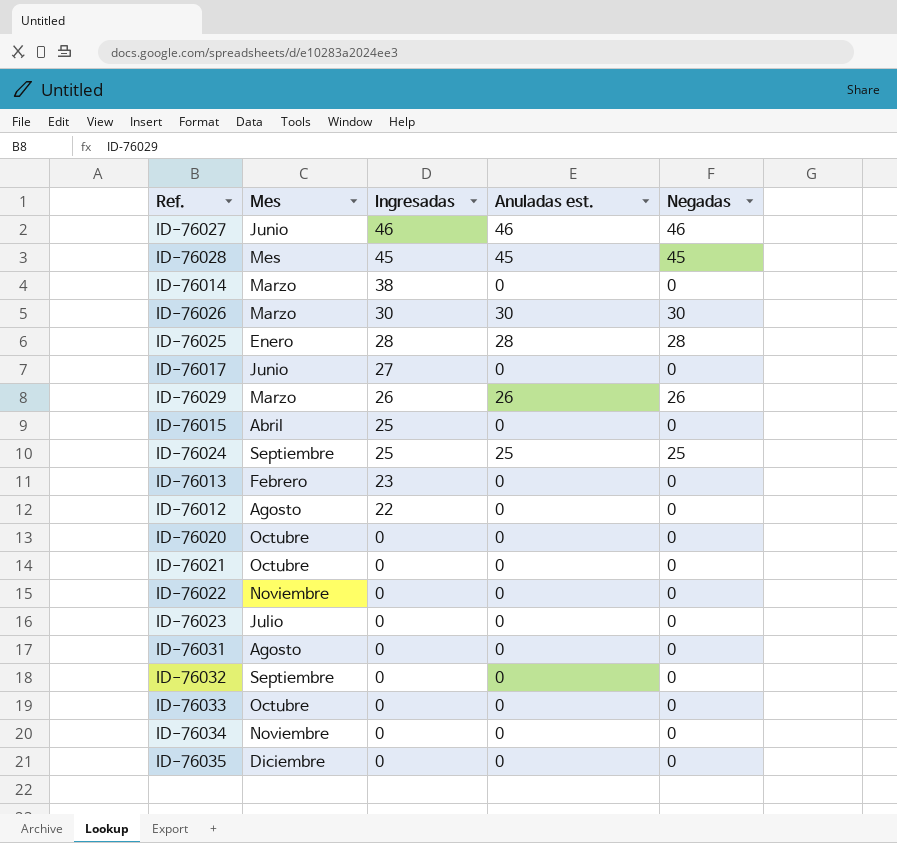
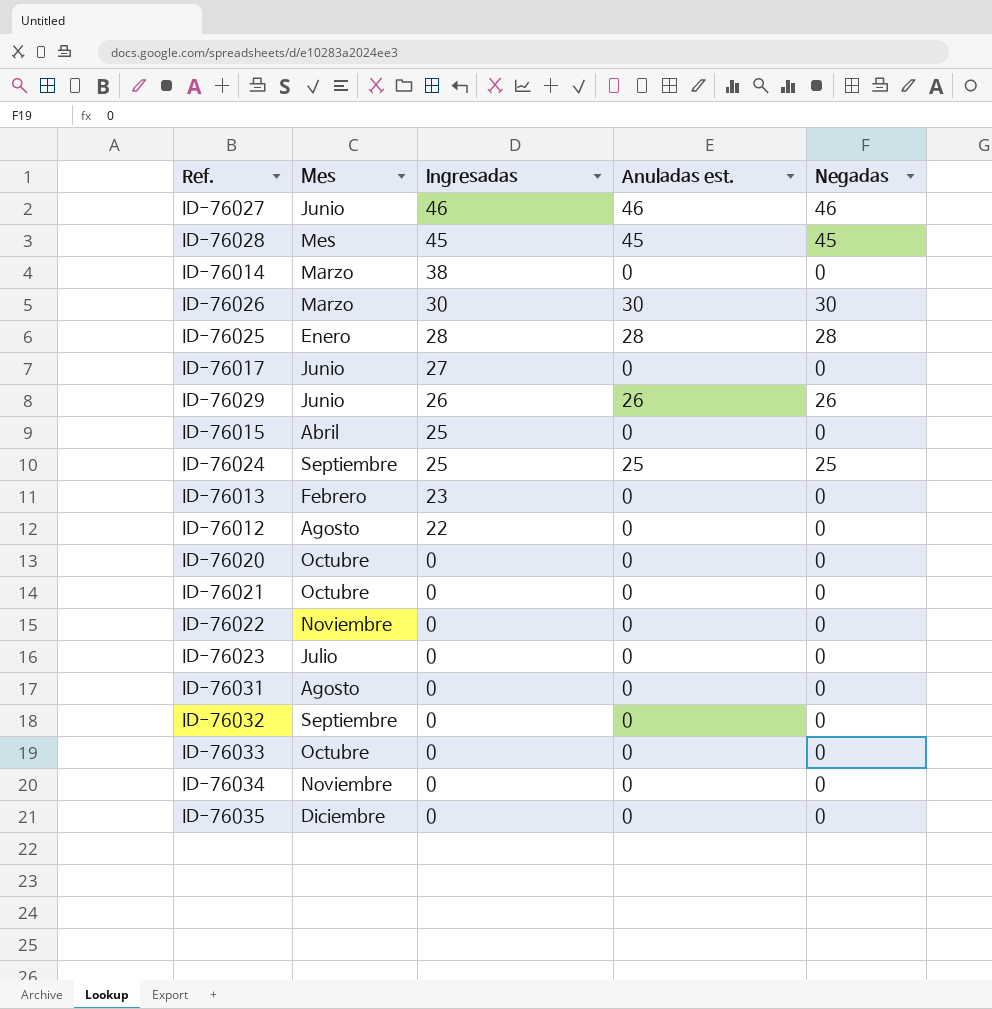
ID-76029 | Mes: Marzo -> Junio

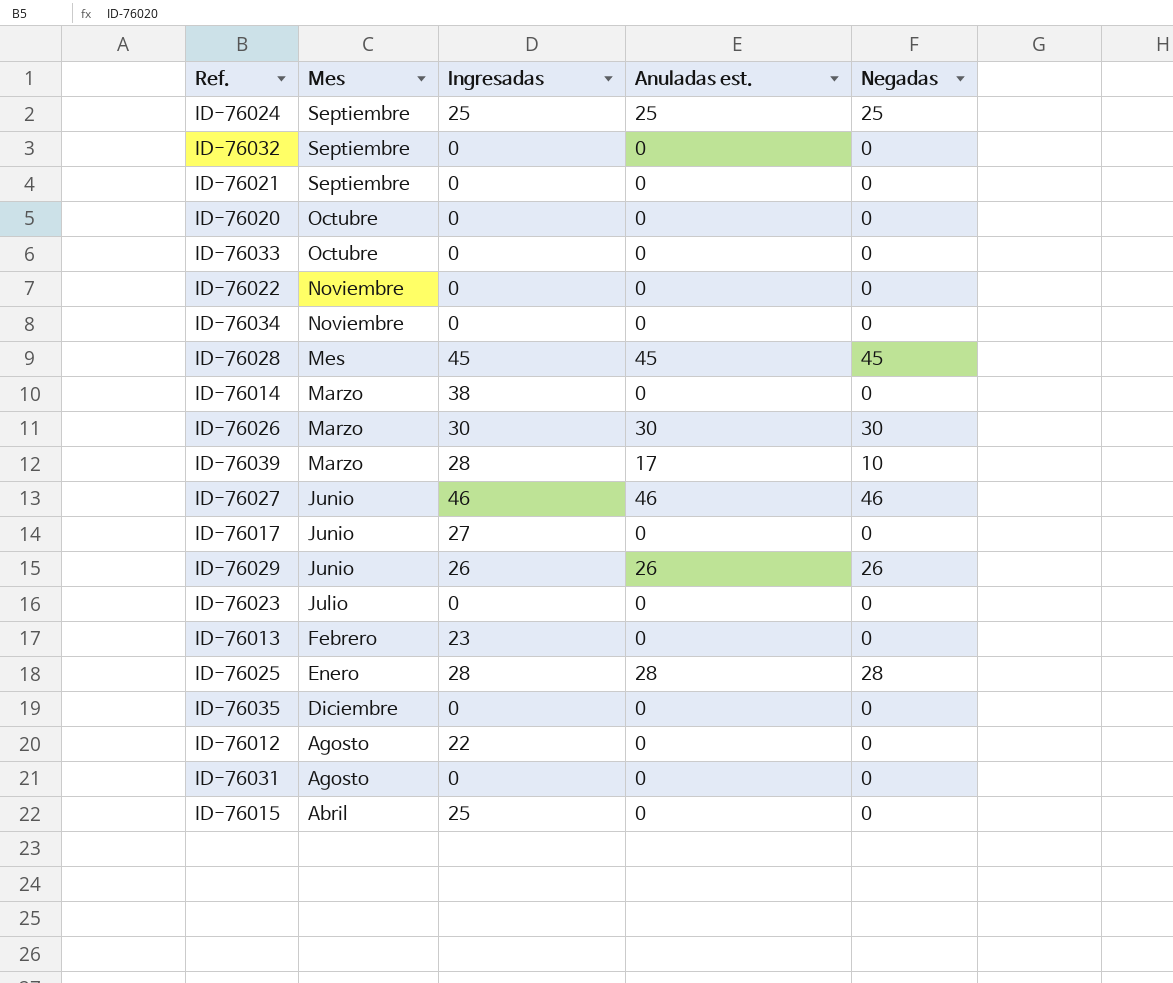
row order: Ingresadas descending -> Mes descending
ID-76021 | Mes: Octubre -> Septiembre
row ID-76039: none -> Marzo | 28 | 17 | 10

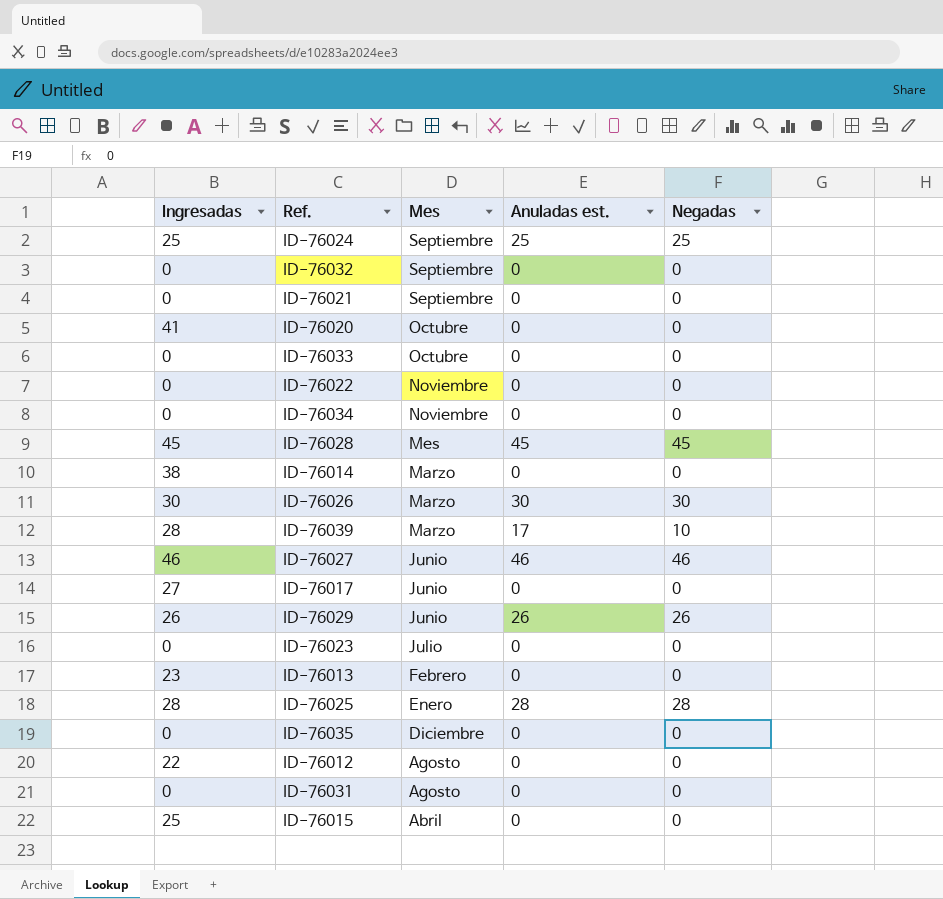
column Ingresadas | position: 3 -> 1
ID-76020 | Ingresadas: 0 -> 41

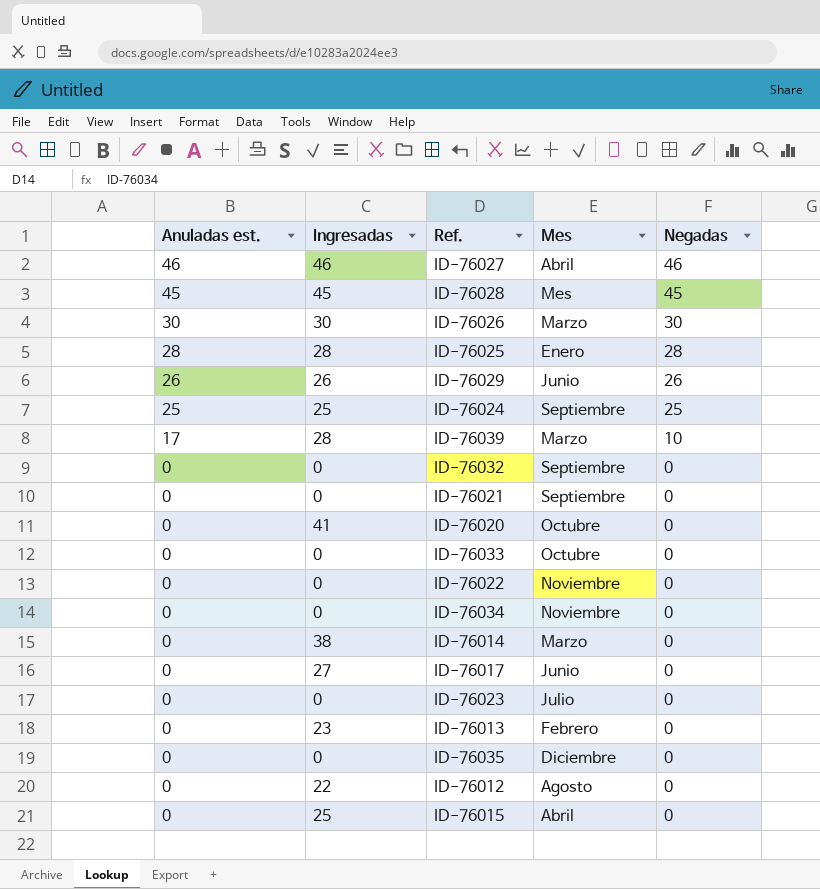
row order: Mes descending -> Anuladas est. descending
column Anuladas est. | position: 4 -> 1
row ID-76031: 0 | Agosto | 0 | 0 -> none
ID-76027 | Mes: Junio -> Abril

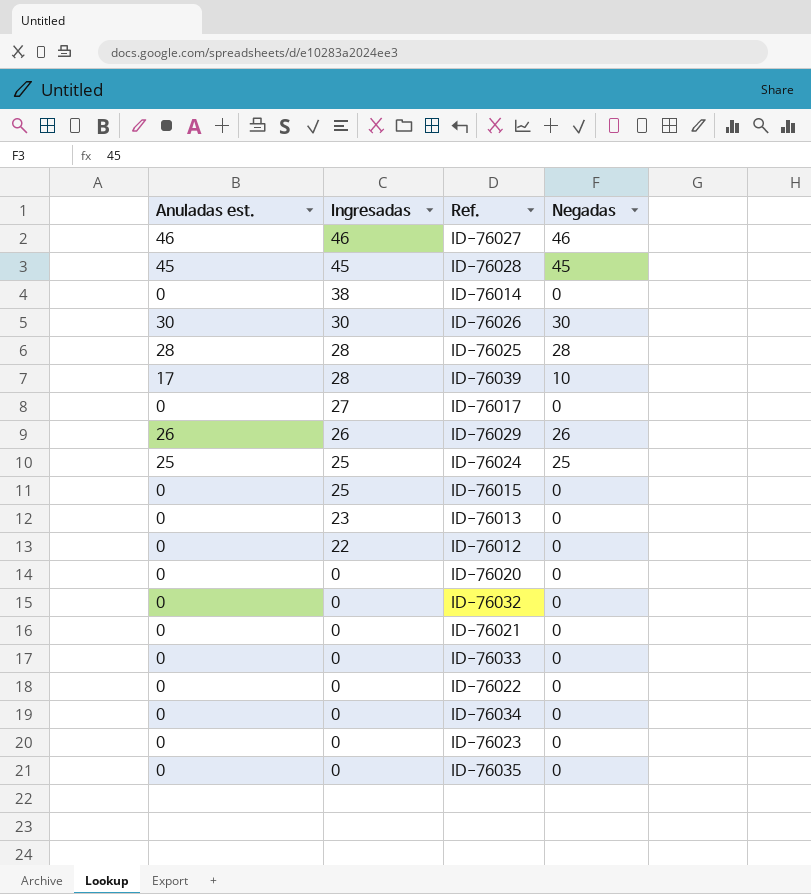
row order: Anuladas est. descending -> Ingresadas descending
column Mes | position: 4 -> none
ID-76020 | Ingresadas: 41 -> 0

